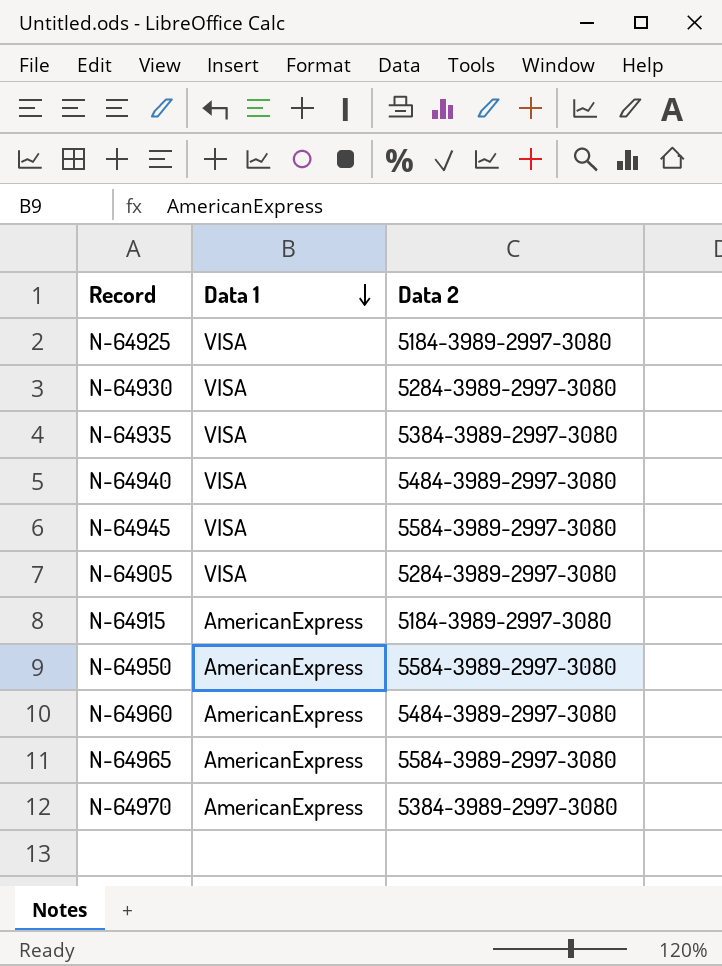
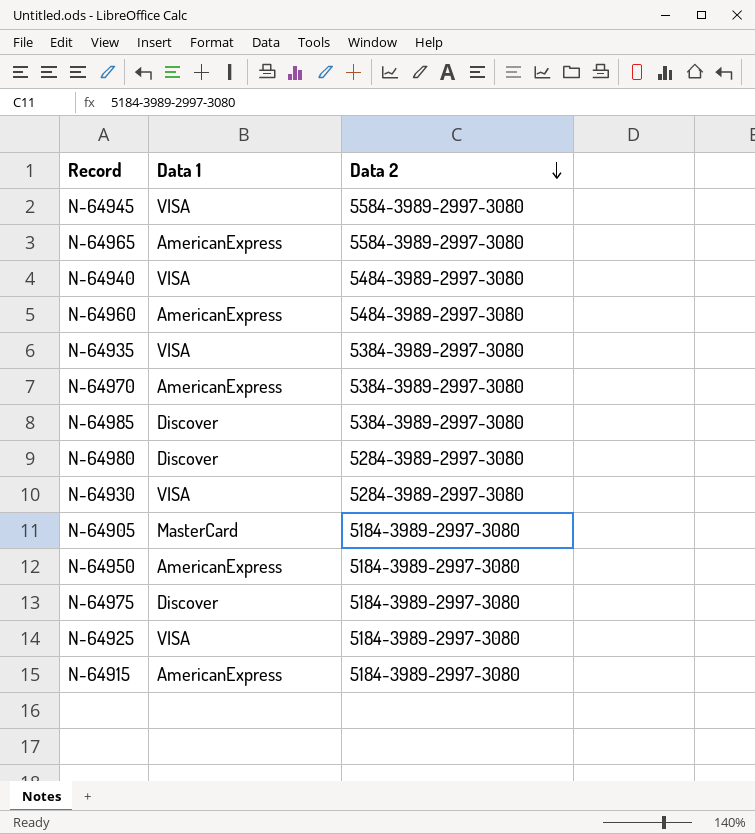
row order: Data 1 descending -> Data 2 descending
row N-64985: none -> Discover | 5384-3989-2997-3080
row N-64980: none -> Discover | 5284-3989-2997-3080
N-64905 | Data 1: VISA -> MasterCard
N-64905 | Data 2: 5284-3989-2997-3080 -> 5184-3989-2997-3080
N-64950 | Data 2: 5584-3989-2997-3080 -> 5184-3989-2997-3080
row N-64975: none -> Discover | 5184-3989-2997-3080

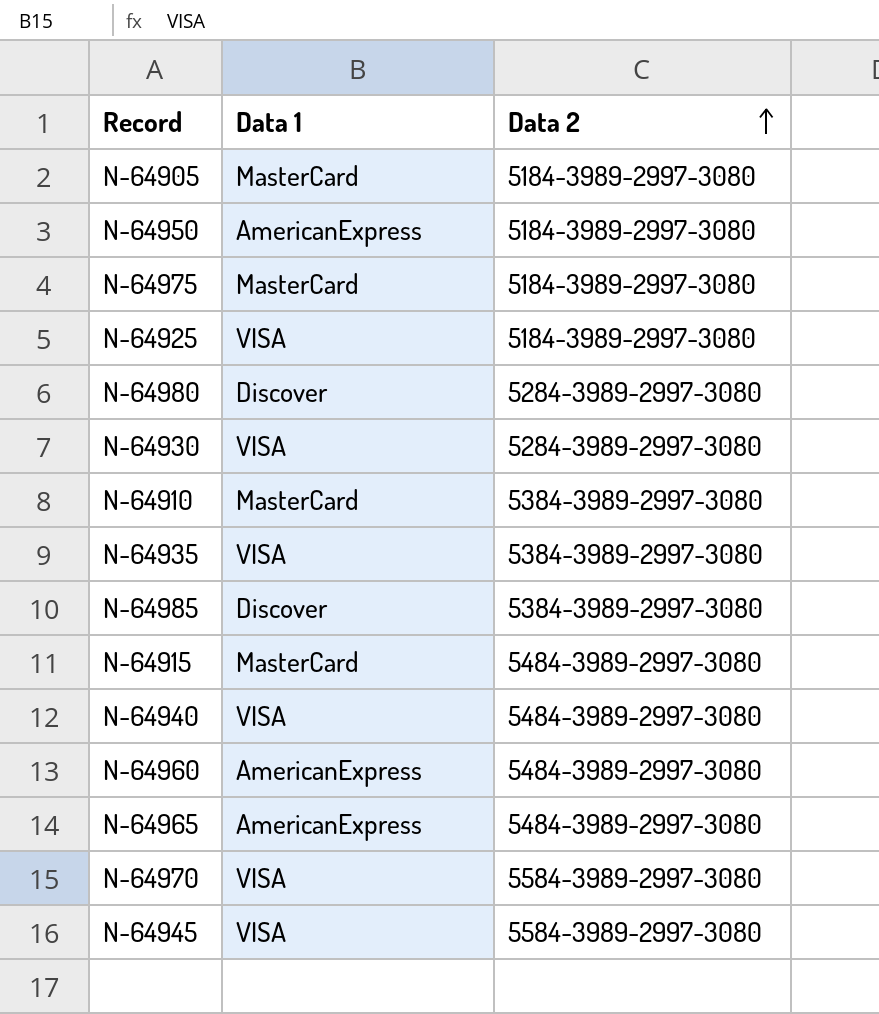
row order: Data 2 descending -> Data 2 ascending
N-64975 | Data 1: Discover -> MasterCard
row N-64910: none -> MasterCard | 5384-3989-2997-3080
N-64915 | Data 1: AmericanExpress -> MasterCard
N-64915 | Data 2: 5184-3989-2997-3080 -> 5484-3989-2997-3080
N-64965 | Data 2: 5584-3989-2997-3080 -> 5484-3989-2997-3080
N-64970 | Data 1: AmericanExpress -> VISA
N-64970 | Data 2: 5384-3989-2997-3080 -> 5584-3989-2997-3080

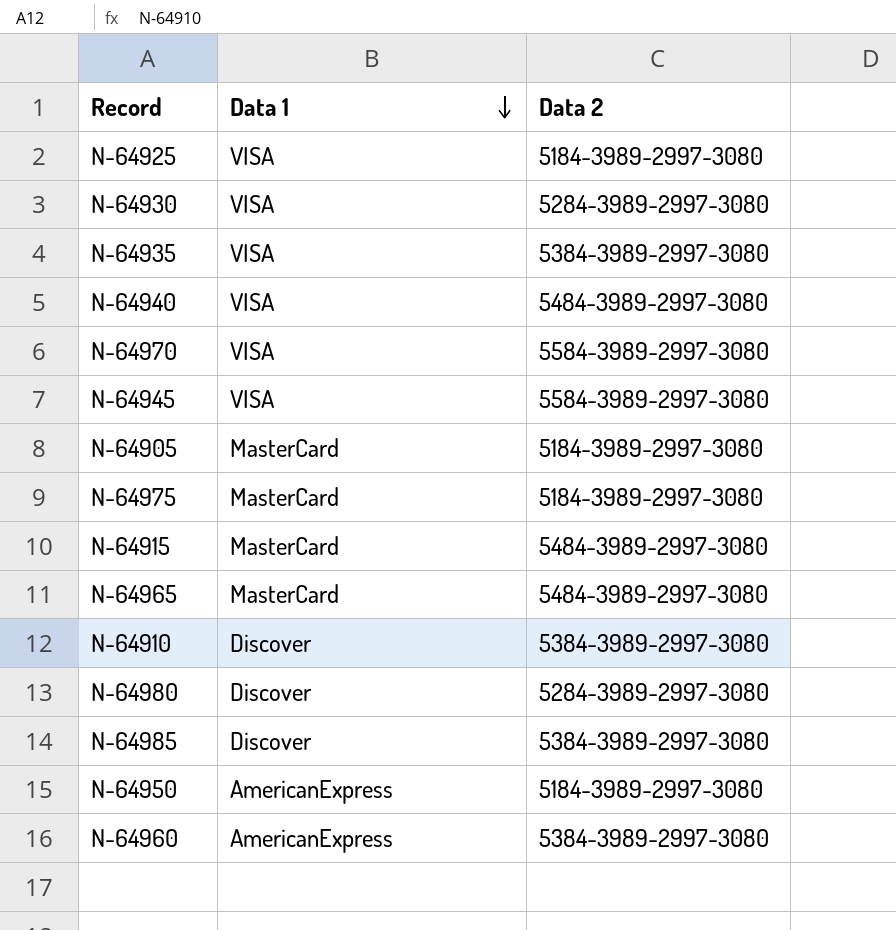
row order: Data 2 ascending -> Data 1 descending
N-64965 | Data 1: AmericanExpress -> MasterCard
N-64910 | Data 1: MasterCard -> Discover
N-64960 | Data 2: 5484-3989-2997-3080 -> 5384-3989-2997-3080

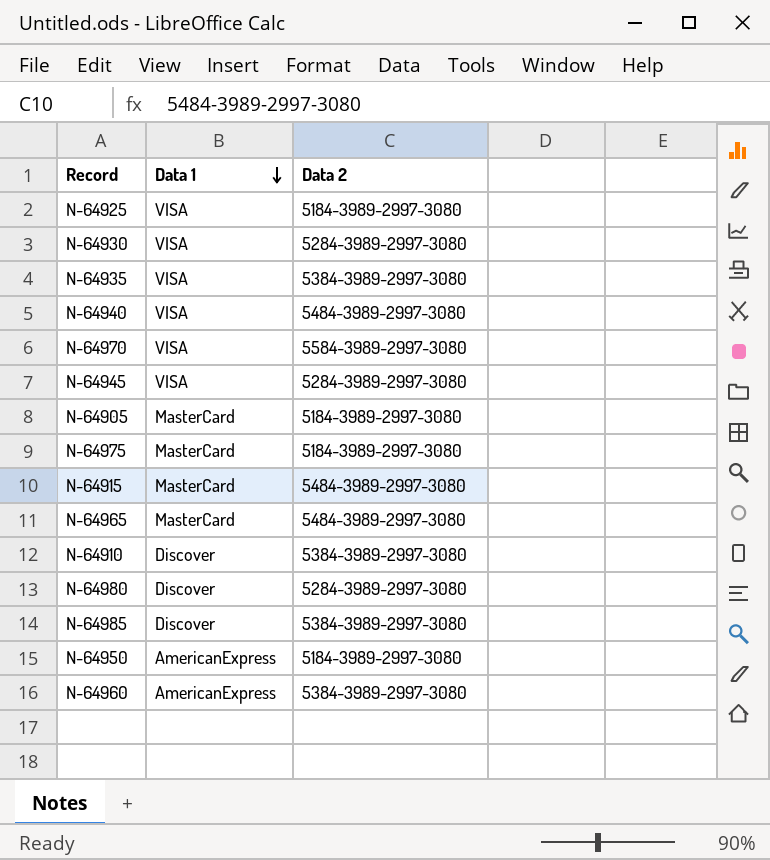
N-64945 | Data 2: 5584-3989-2997-3080 -> 5284-3989-2997-3080

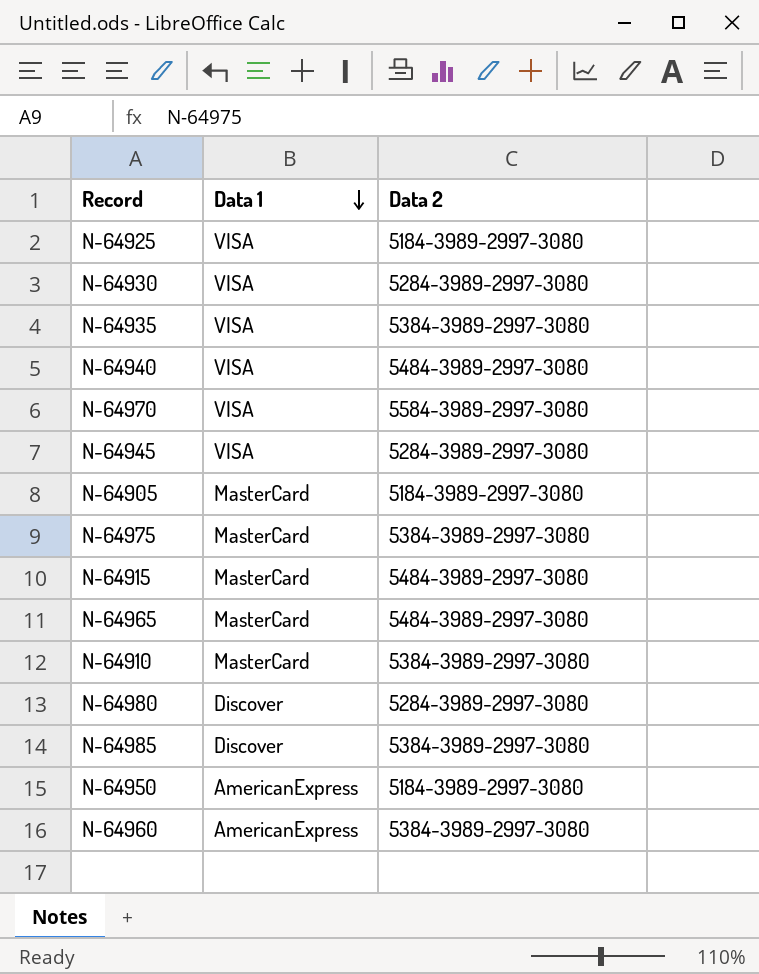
N-64975 | Data 2: 5184-3989-2997-3080 -> 5384-3989-2997-3080
N-64910 | Data 1: Discover -> MasterCard

